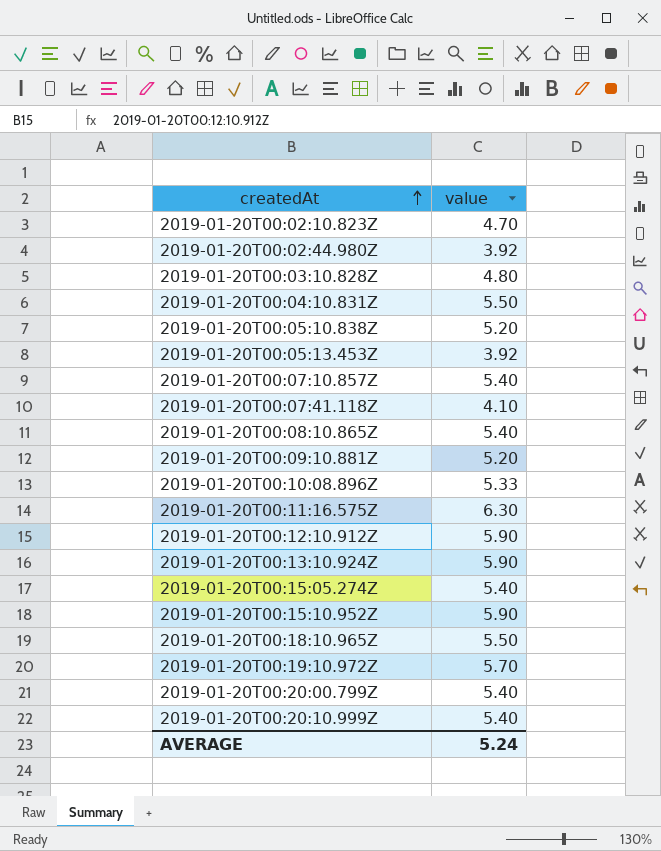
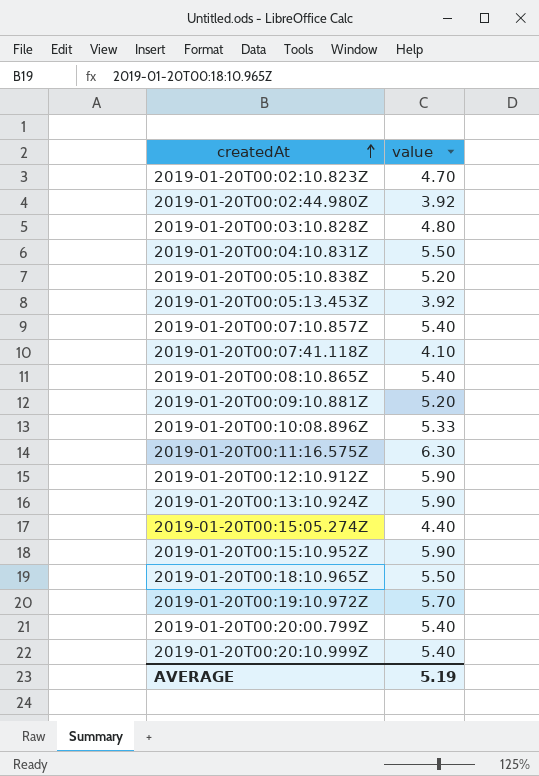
2019-01-20T00:15:05.274Z | value: 5.40 -> 4.40
AVERAGE | value: 5.24 -> 5.19

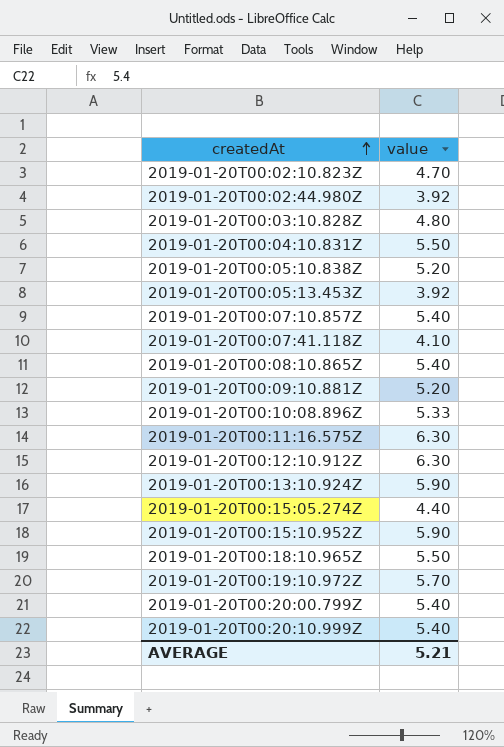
2019-01-20T00:12:10.912Z | value: 5.90 -> 6.30
AVERAGE | value: 5.19 -> 5.21

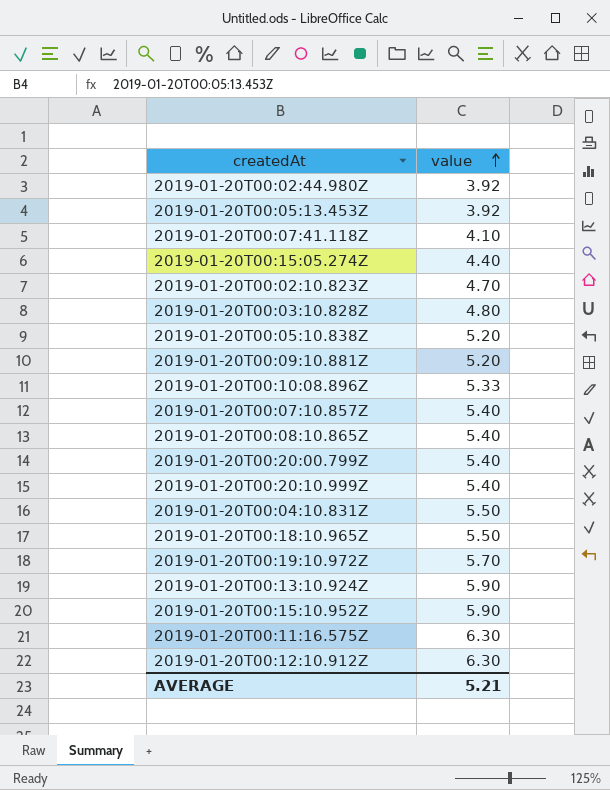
row order: createdAt ascending -> value ascending

